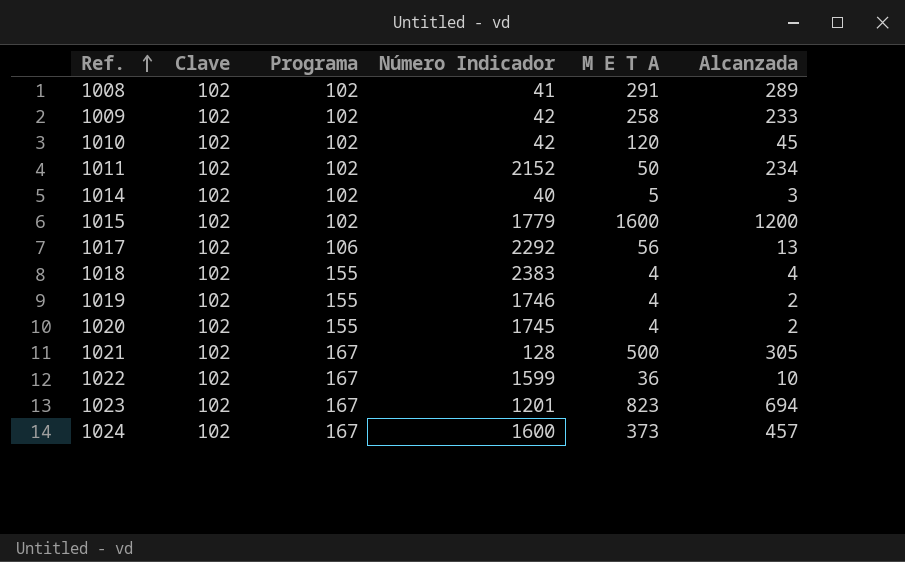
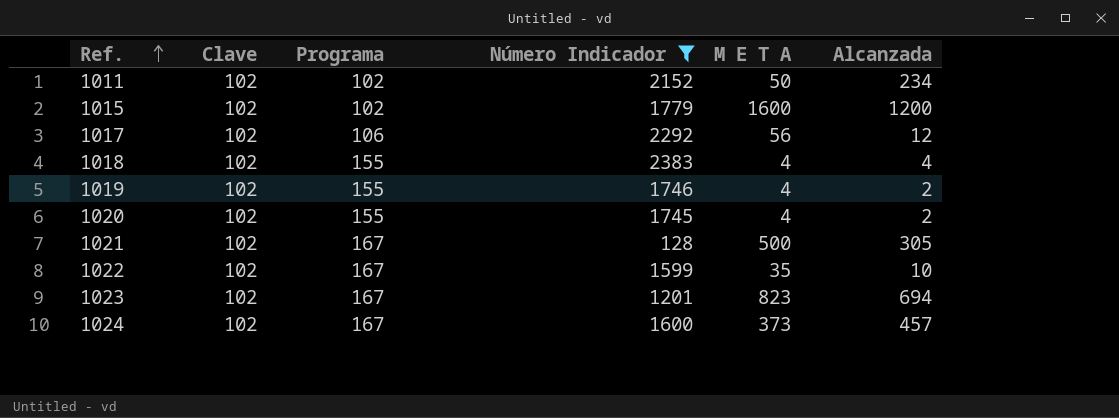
filter: none -> Número Indicador >= 128
1017 | Alcanzada: 13 -> 12
1022 | M E T A: 36 -> 35

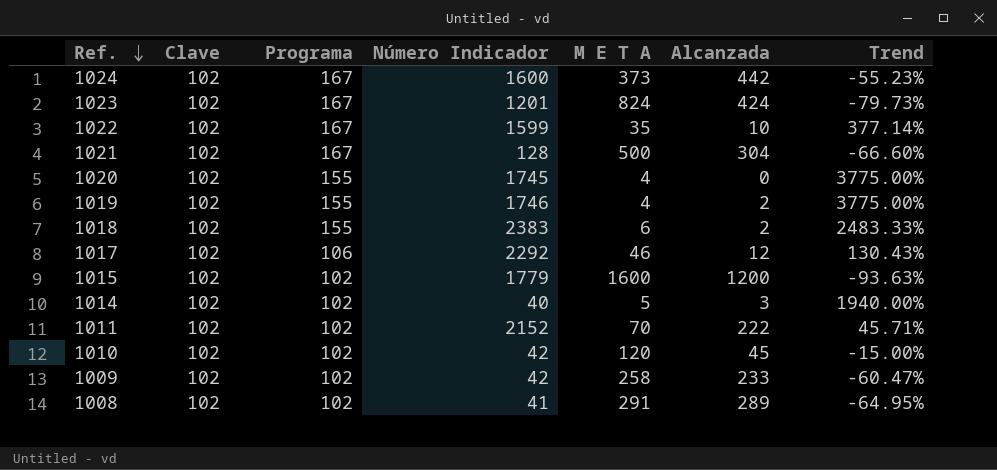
filter: Número Indicador >= 128 -> none
row order: Ref. ascending -> Ref. descending
column Trend | formula: none -> ([Programa] - [M E T A]) / [M E T A]
1024 | Alcanzada: 457 -> 442
1023 | M E T A: 823 -> 824
1023 | Alcanzada: 694 -> 424
1021 | Alcanzada: 305 -> 304
1020 | Alcanzada: 2 -> 0
1018 | M E T A: 4 -> 6
1018 | Alcanzada: 4 -> 2
1017 | M E T A: 56 -> 46
1011 | M E T A: 50 -> 70
1011 | Alcanzada: 234 -> 222

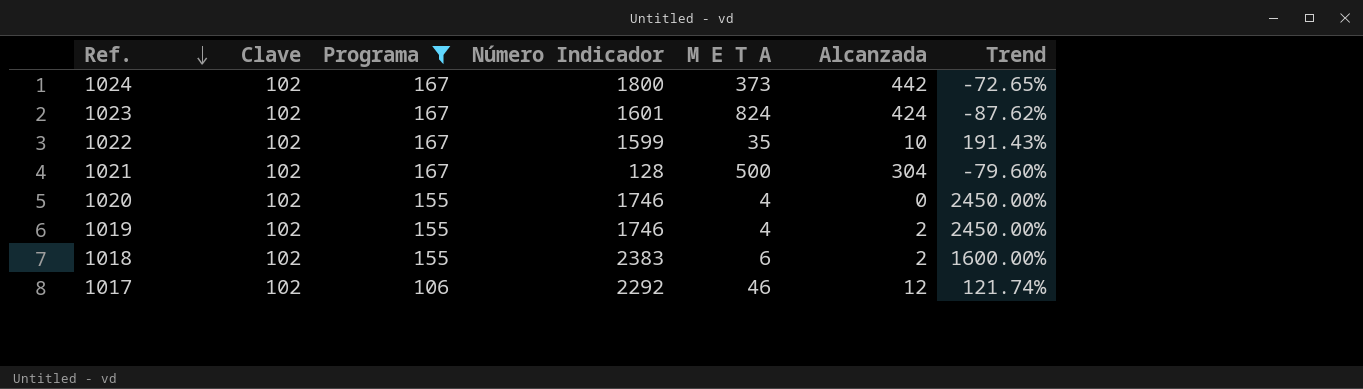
filter: none -> Programa != 102
column Trend | formula: ([Programa] - [M E T A]) / [M E T A] -> ([Clave] - [M E T A]) / [M E T A]
1024 | Número Indicador: 1600 -> 1800
1023 | Número Indicador: 1201 -> 1601
1020 | Número Indicador: 1745 -> 1746

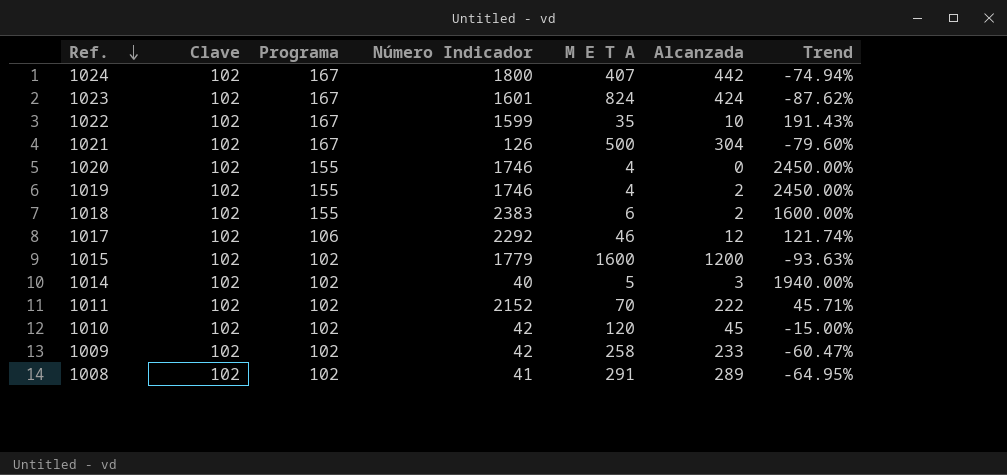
filter: Programa != 102 -> none
1024 | M E T A: 373 -> 407
1024 | Trend: -72.65% -> -74.94%
1021 | Número Indicador: 128 -> 126

